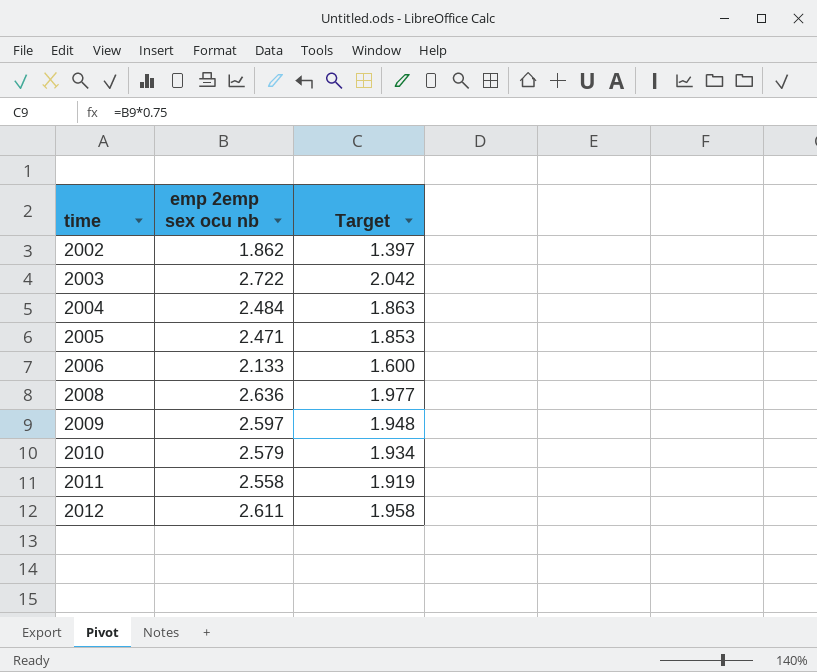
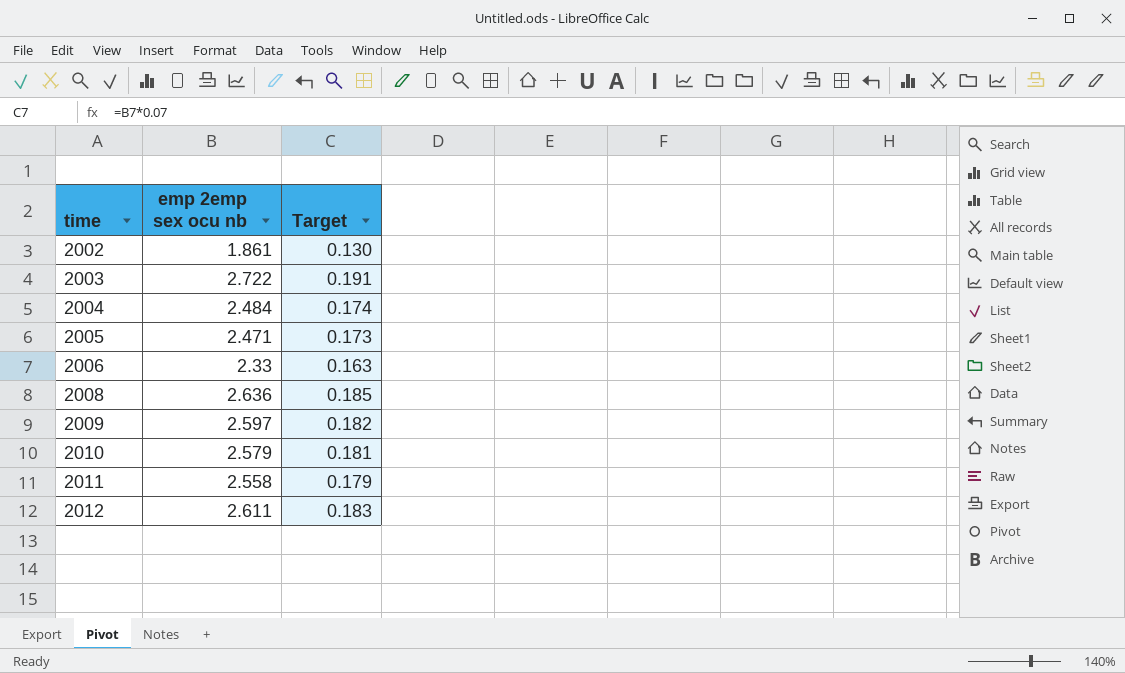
column Target | formula: [emp 2emp sex ocu nb] * 0.75 -> [emp 2emp sex ocu nb] * 0.07
2002 | emp 2emp sex ocu nb: 1.862 -> 1.861
2006 | emp 2emp sex ocu nb: 2.133 -> 2.33

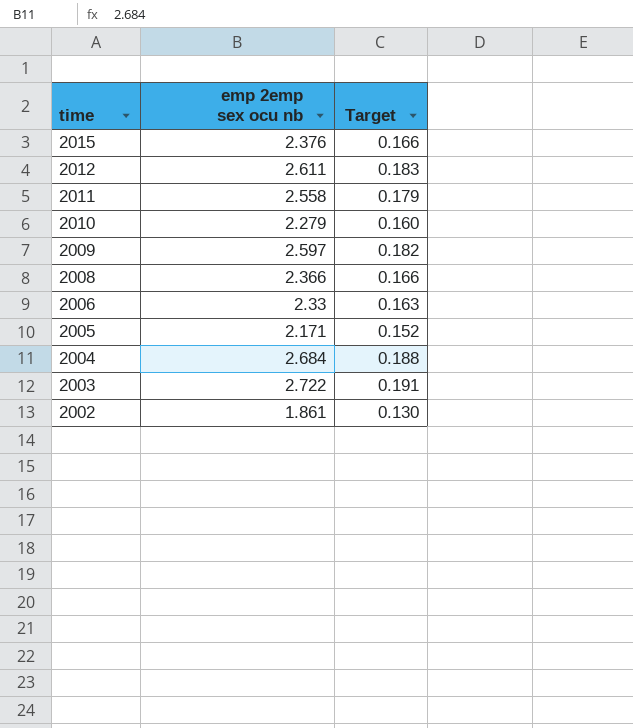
row order: time ascending -> time descending
row 2015: none -> 2.376 | 0.166
2010 | emp 2emp sex ocu nb: 2.579 -> 2.279
2010 | Target: 0.181 -> 0.160
2008 | emp 2emp sex ocu nb: 2.636 -> 2.366
2008 | Target: 0.185 -> 0.166
2005 | emp 2emp sex ocu nb: 2.471 -> 2.171
2005 | Target: 0.173 -> 0.152
2004 | emp 2emp sex ocu nb: 2.484 -> 2.684
2004 | Target: 0.174 -> 0.188

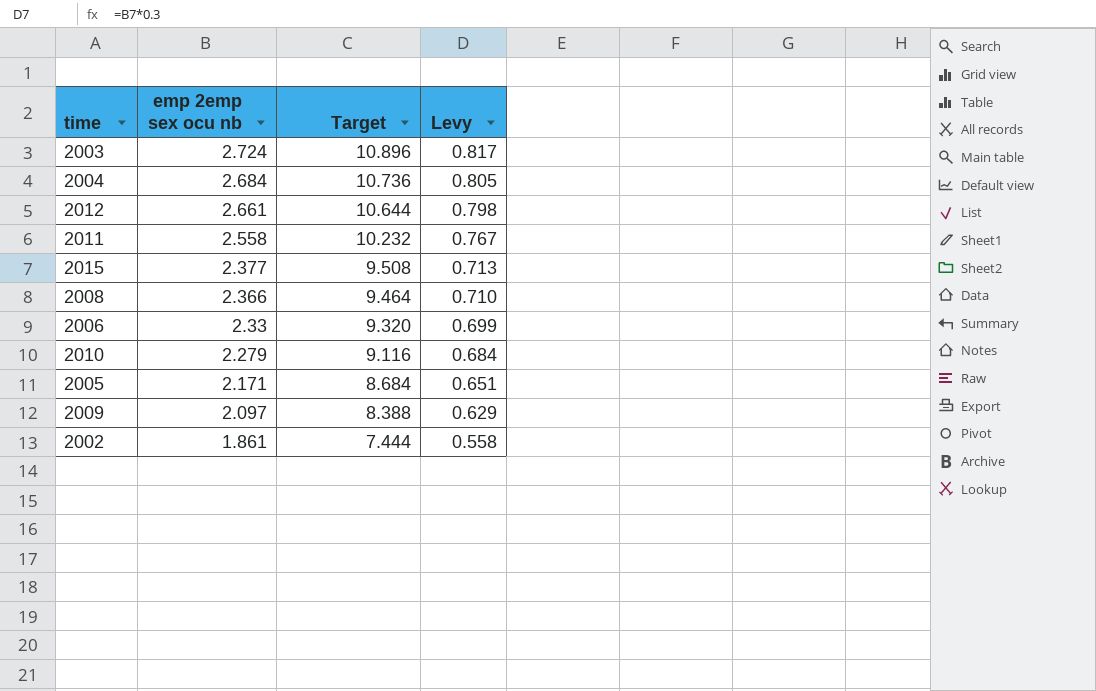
row order: time descending -> emp 2emp sex ocu nb descending
column Target | formula: [emp 2emp sex ocu nb] * 0.07 -> [emp 2emp sex ocu nb] * 4
column Levy | formula: none -> [emp 2emp sex ocu nb] * 0.3
2003 | emp 2emp sex ocu nb: 2.722 -> 2.724
2012 | emp 2emp sex ocu nb: 2.611 -> 2.661
2015 | emp 2emp sex ocu nb: 2.376 -> 2.377
2009 | emp 2emp sex ocu nb: 2.597 -> 2.097

